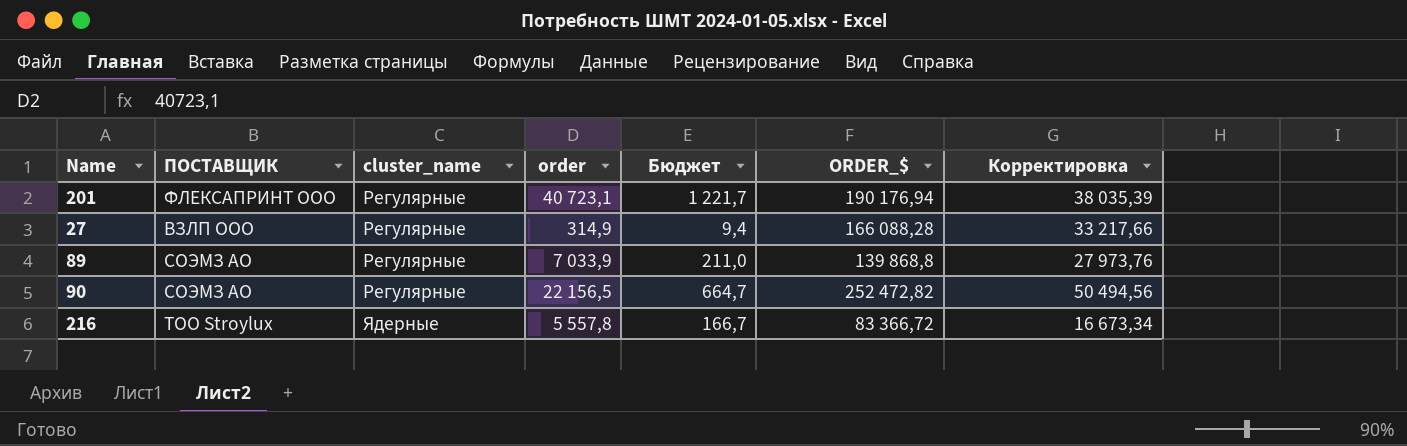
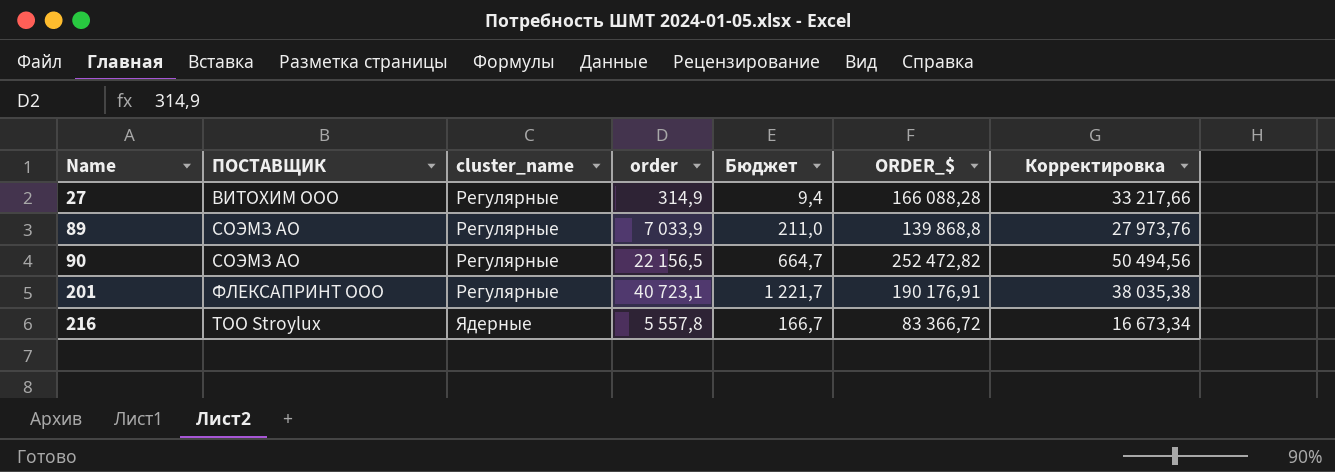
row order: cluster_name ascending -> Name ascending
27 | ПОСТАВЩИК: ВЗЛП ООО -> ВИТОХИМ ООО
201 | ORDER_$: 190 176,94 -> 190 176,91
201 | Корректировка: 38 035,39 -> 38 035,38

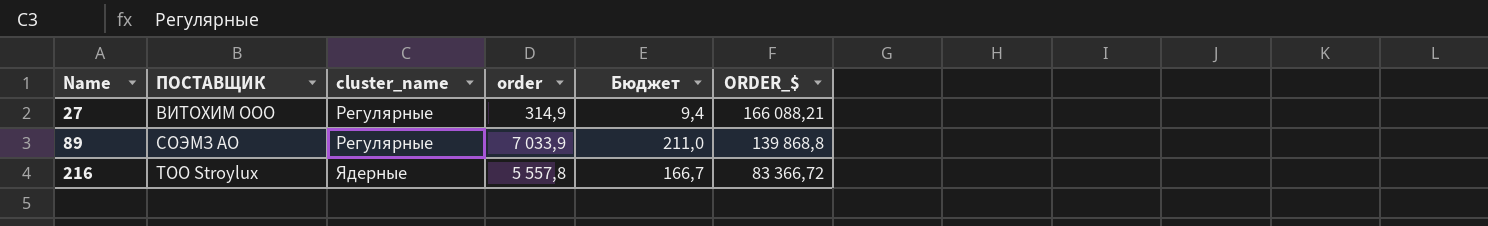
column Корректировка | formula: [ORDER_$] * 0,2 -> none
row 90: СОЭМЗ АО | Регулярные | 22 156,5 | 664,7 | 252 472,82 | 50 494,56 -> none
row 201: ФЛЕКСАПРИНТ ООО | Регулярные | 40 723,1 | 1 221,7 | 190 176,91 | 38 035,38 -> none
27 | ORDER_$: 166 088,28 -> 166 088,21

